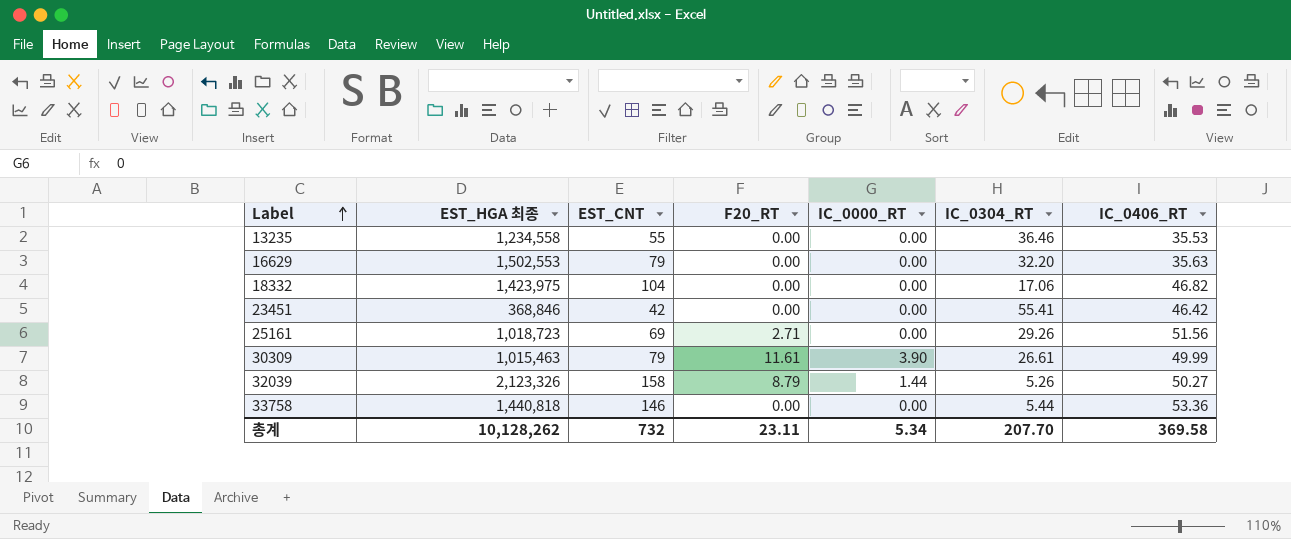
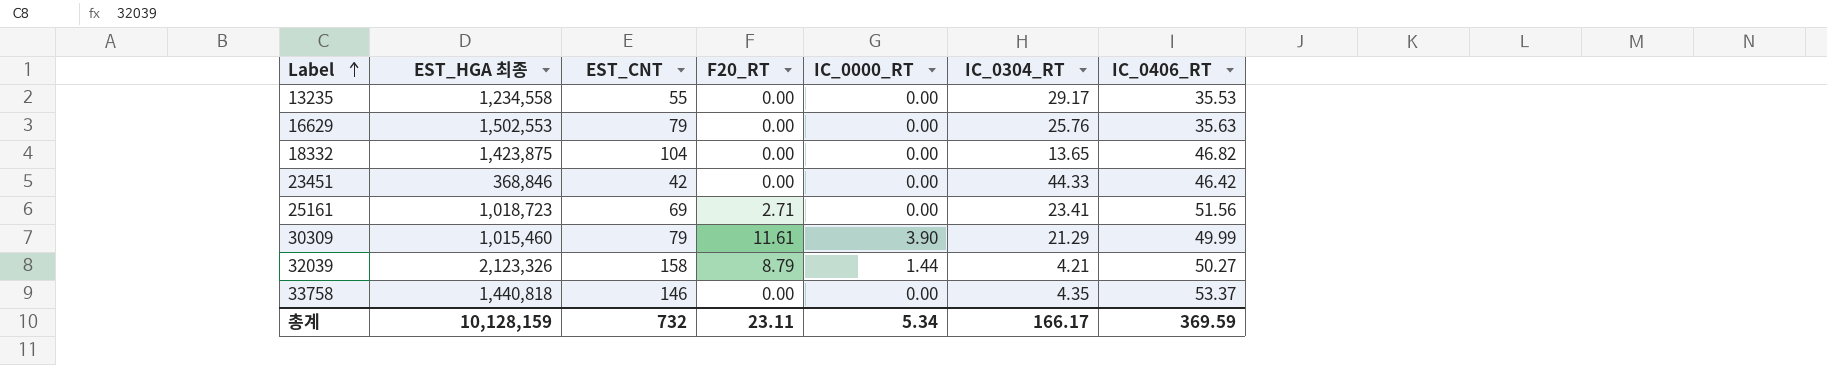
13235 | IC_0304_RT: 36.46 -> 29.17
16629 | IC_0304_RT: 32.20 -> 25.76
18332 | EST_HGA 최종: 1,423,975 -> 1,423,875
18332 | IC_0304_RT: 17.06 -> 13.65
23451 | IC_0304_RT: 55.41 -> 44.33
25161 | IC_0304_RT: 29.26 -> 23.41
30309 | EST_HGA 최종: 1,015,463 -> 1,015,460
30309 | IC_0304_RT: 26.61 -> 21.29
32039 | IC_0304_RT: 5.26 -> 4.21
33758 | IC_0304_RT: 5.44 -> 4.35
33758 | IC_0406_RT: 53.36 -> 53.37
총계 | EST_HGA 최종: 10,128,262 -> 10,128,159
총계 | IC_0304_RT: 207.70 -> 166.17
총계 | IC_0406_RT: 369.58 -> 369.59

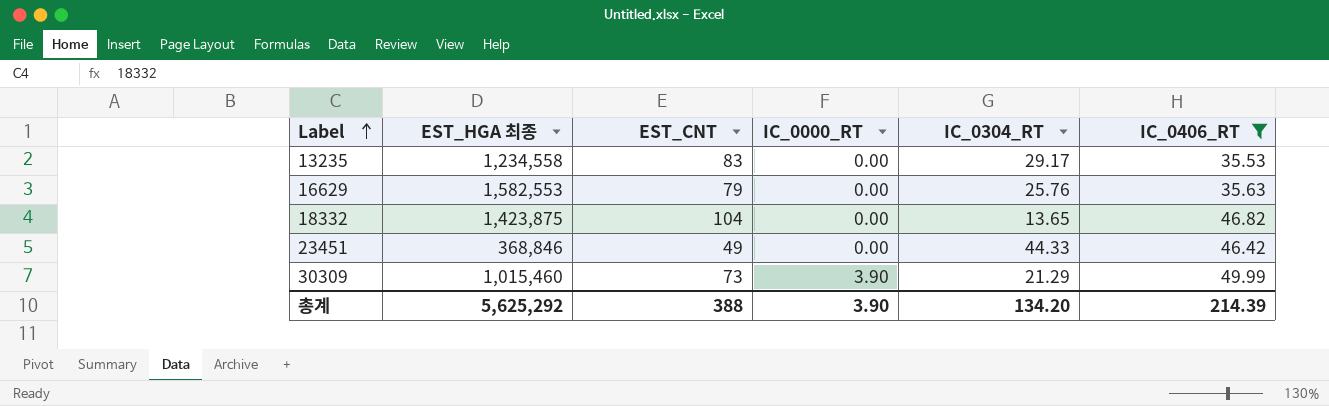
filter: none -> IC_0406_RT <= 49.99
column F20_RT | position: 4 -> none
13235 | EST_CNT: 55 -> 83
16629 | EST_HGA 최종: 1,502,553 -> 1,582,553
23451 | EST_CNT: 42 -> 49
30309 | EST_CNT: 79 -> 73
총계 | EST_HGA 최종: 10,128,159 -> 5,625,292
총계 | EST_CNT: 732 -> 388
총계 | IC_0000_RT: 5.34 -> 3.90
총계 | IC_0304_RT: 166.17 -> 134.20
총계 | IC_0406_RT: 369.59 -> 214.39

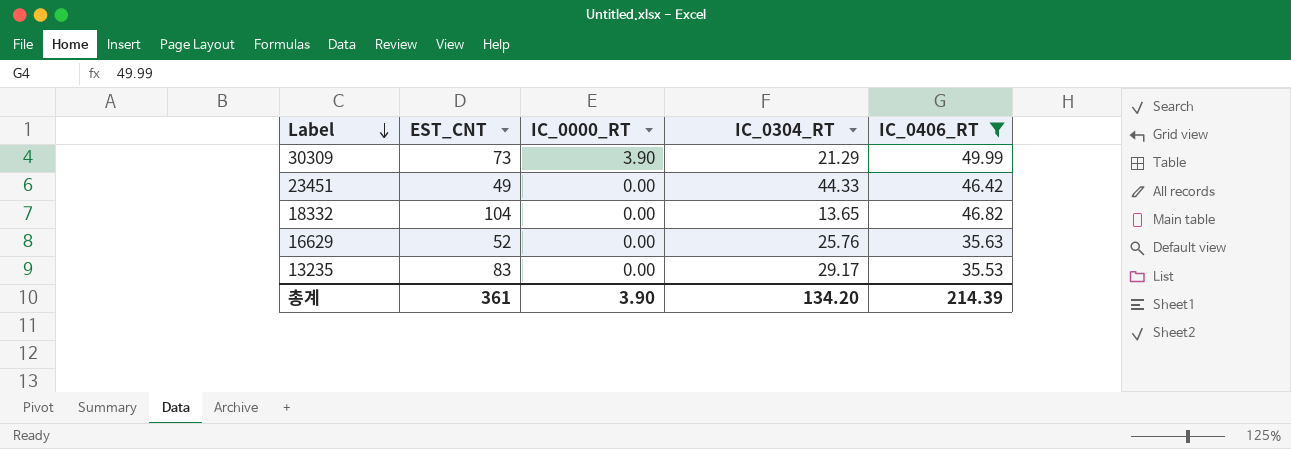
row order: Label ascending -> Label descending
column EST_HGA 최종 | position: 2 -> none
16629 | EST_CNT: 79 -> 52
총계 | EST_CNT: 388 -> 361

